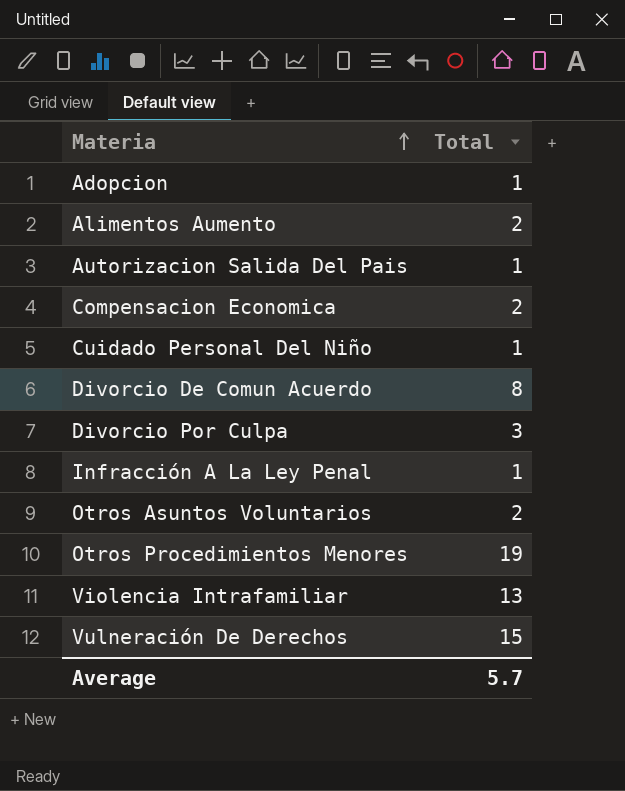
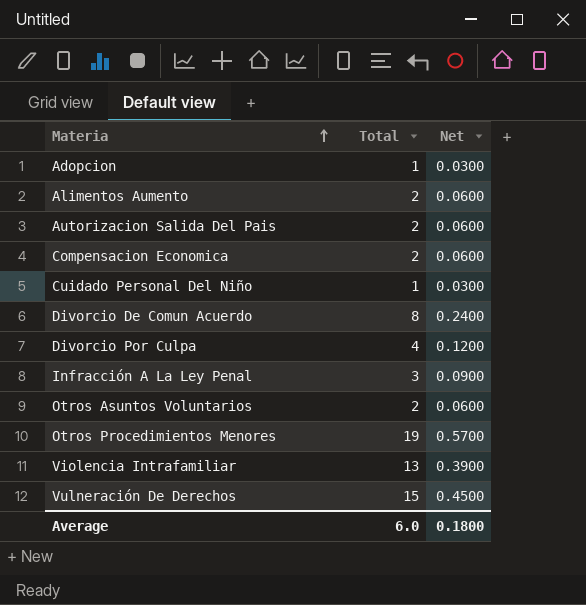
column Net | formula: none -> [Total] * 0.03
Autorizacion Salida Del Pais | Total: 1 -> 2
Divorcio Por Culpa | Total: 3 -> 4
Infracción A La Ley Penal | Total: 1 -> 3
Average | Total: 5.7 -> 6.0

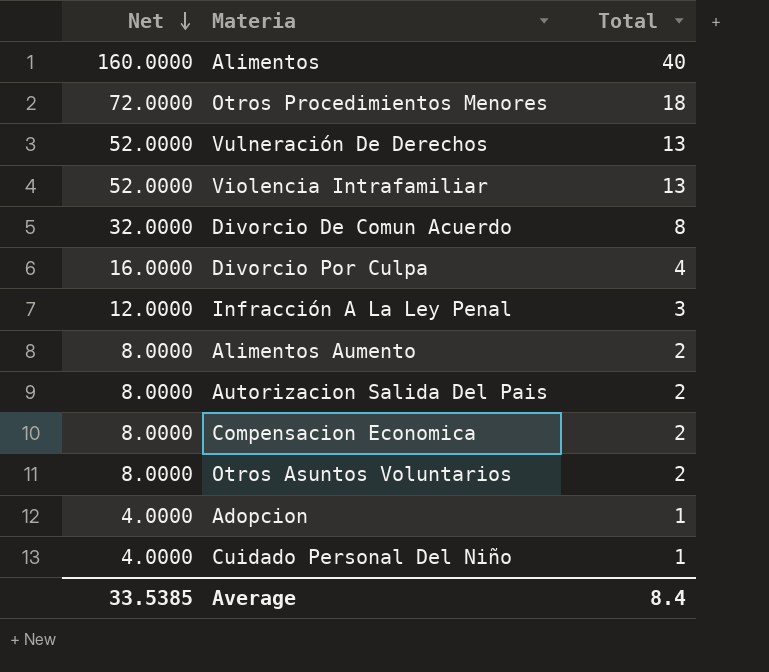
row order: Materia ascending -> Net descending
column Net | formula: [Total] * 0.03 -> [Total] * 4
column Net | position: 3 -> 1
row Alimentos: none -> 160.0000 | 40
Otros Procedimientos Menores | Total: 19 -> 18
Vulneración De Derechos | Total: 15 -> 13
Average | Net: 0.1800 -> 33.5385
Average | Total: 6.0 -> 8.4

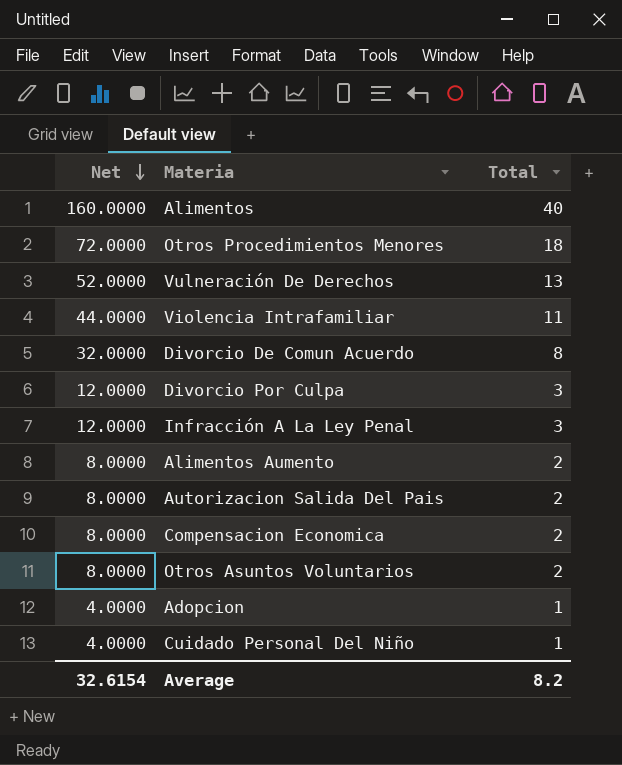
Violencia Intrafamiliar | Net: 52.0000 -> 44.0000
Violencia Intrafamiliar | Total: 13 -> 11
Divorcio Por Culpa | Net: 16.0000 -> 12.0000
Divorcio Por Culpa | Total: 4 -> 3
Average | Net: 33.5385 -> 32.6154
Average | Total: 8.4 -> 8.2

